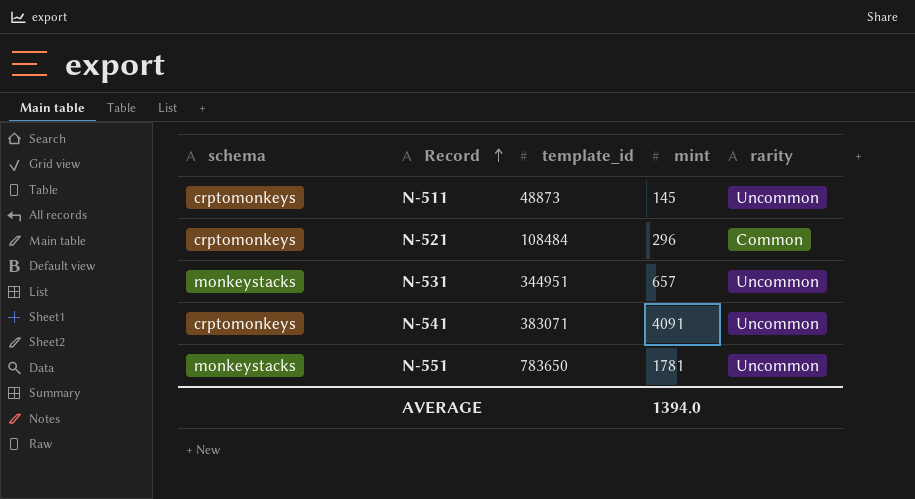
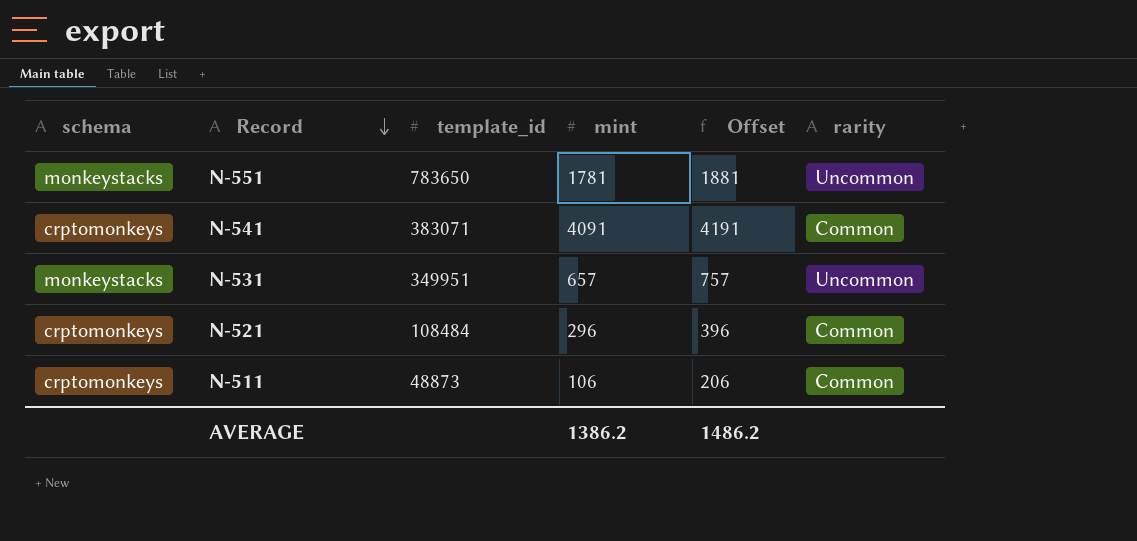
row order: Record ascending -> Record descending
column Offset | formula: none -> [mint] + 100
N-541 | rarity: Uncommon -> Common
N-531 | template_id: 344951 -> 349951
N-511 | mint: 145 -> 106
N-511 | rarity: Uncommon -> Common
AVERAGE | mint: 1394.0 -> 1386.2

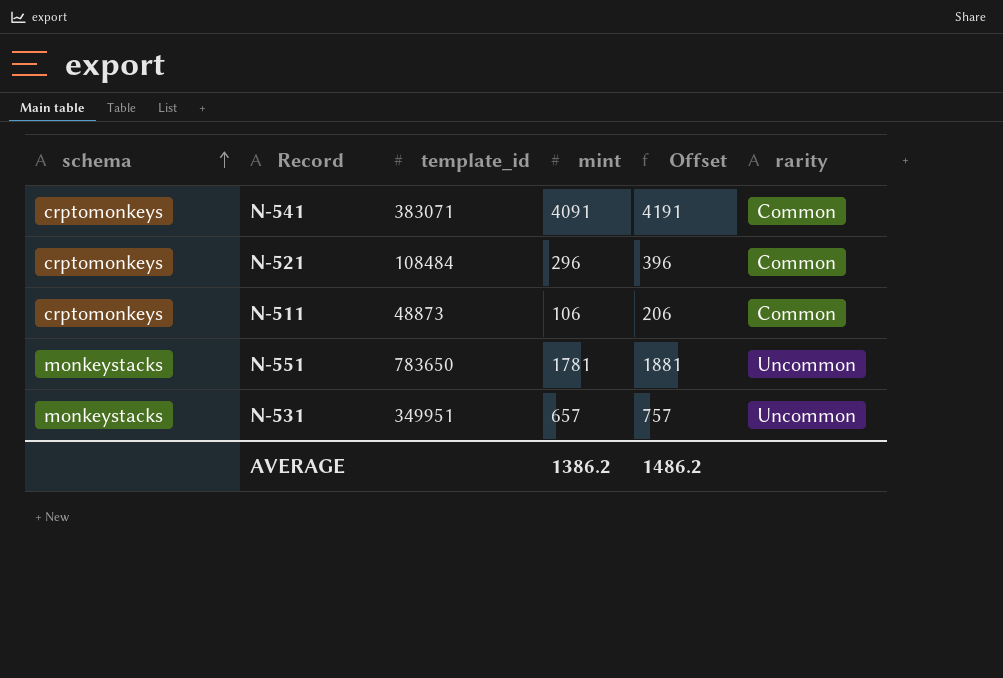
row order: Record descending -> schema ascending

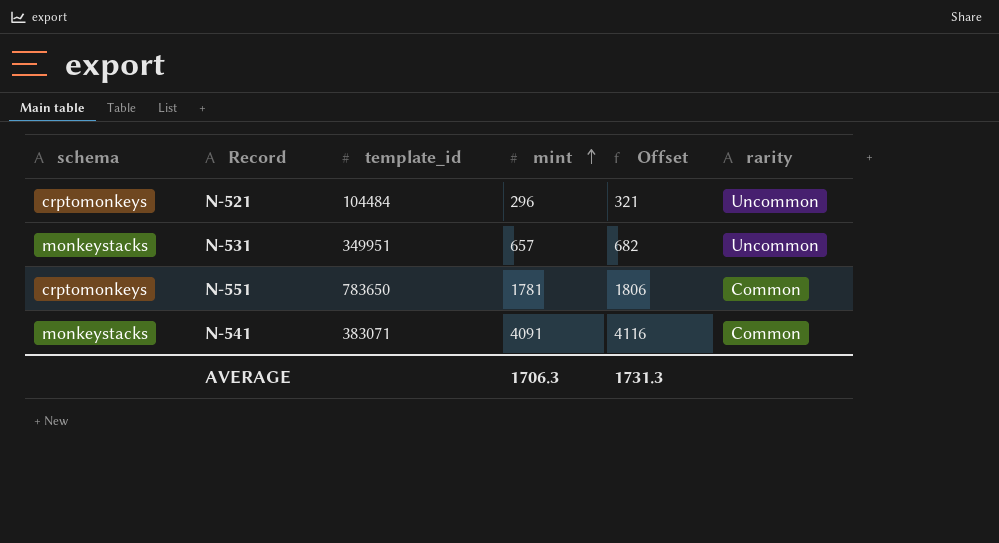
row order: schema ascending -> mint ascending
column Offset | formula: [mint] + 100 -> [mint] + 25
row N-511: crptomonkeys | 48873 | 106 | 206 | Common -> none
N-521 | template_id: 108484 -> 104484
N-521 | rarity: Common -> Uncommon
N-551 | schema: monkeystacks -> crptomonkeys
N-551 | rarity: Uncommon -> Common
N-541 | schema: crptomonkeys -> monkeystacks
AVERAGE | mint: 1386.2 -> 1706.3
AVERAGE | Offset: 1486.2 -> 1731.3

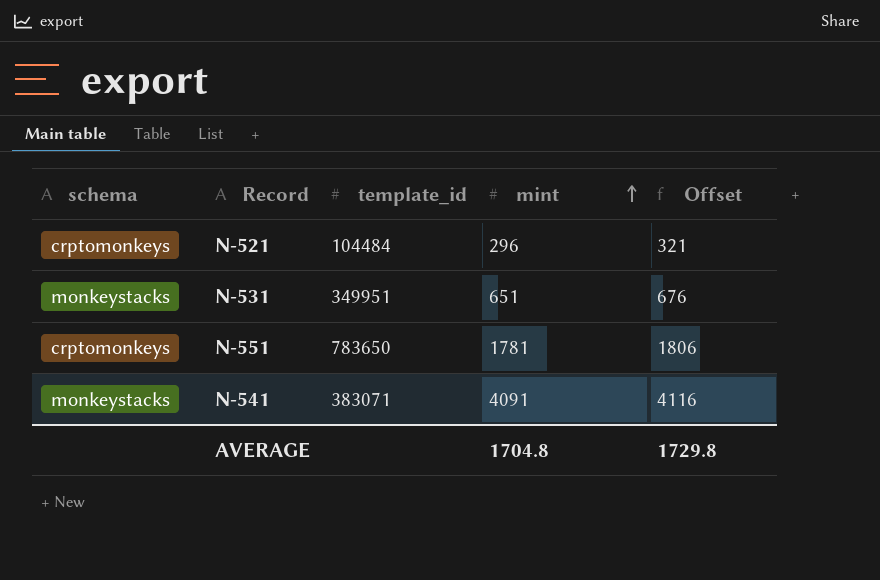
column rarity | position: 6 -> none
N-531 | mint: 657 -> 651
N-531 | Offset: 682 -> 676
AVERAGE | mint: 1706.3 -> 1704.8
AVERAGE | Offset: 1731.3 -> 1729.8

